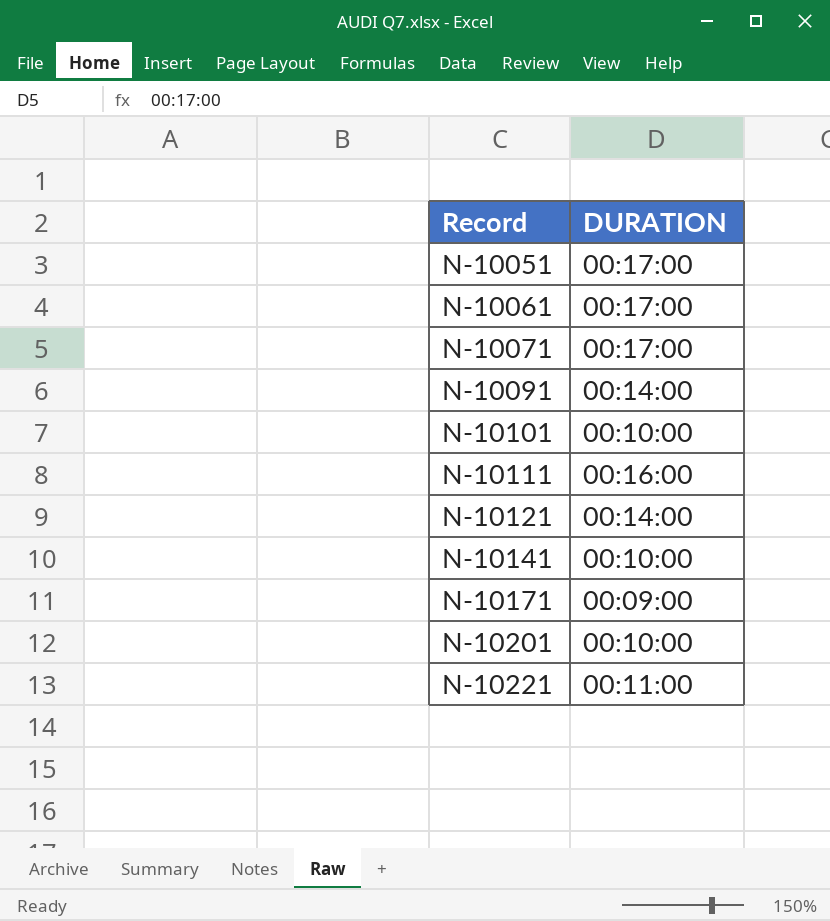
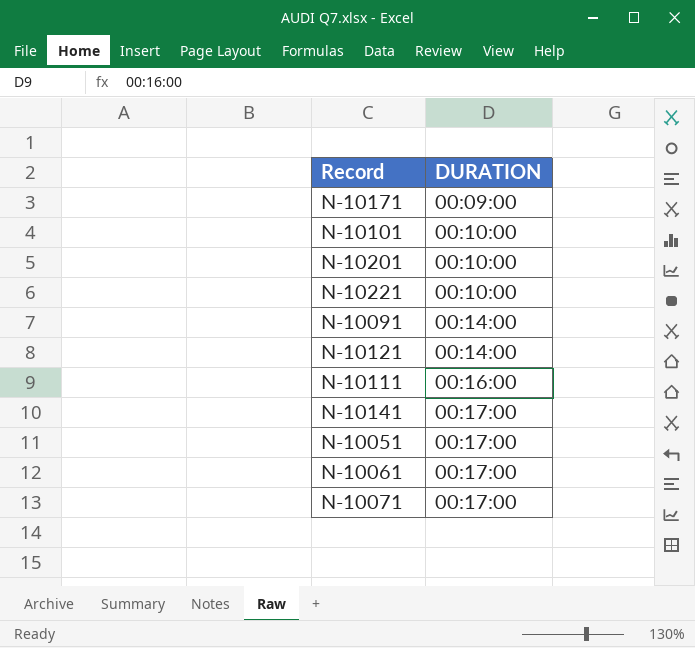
row order: Record ascending -> DURATION ascending
N-10221 | DURATION: 00:11:00 -> 00:10:00
N-10141 | DURATION: 00:10:00 -> 00:17:00

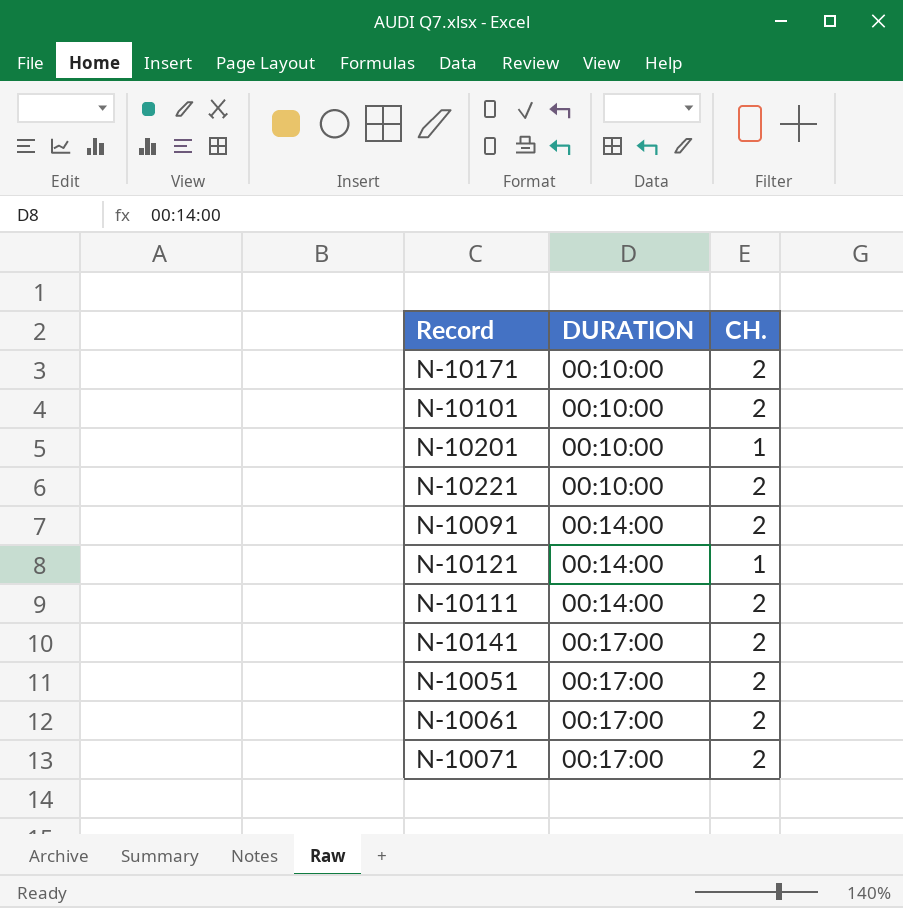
column CH. | position: none -> 3
N-10171 | DURATION: 00:09:00 -> 00:10:00
N-10111 | DURATION: 00:16:00 -> 00:14:00

